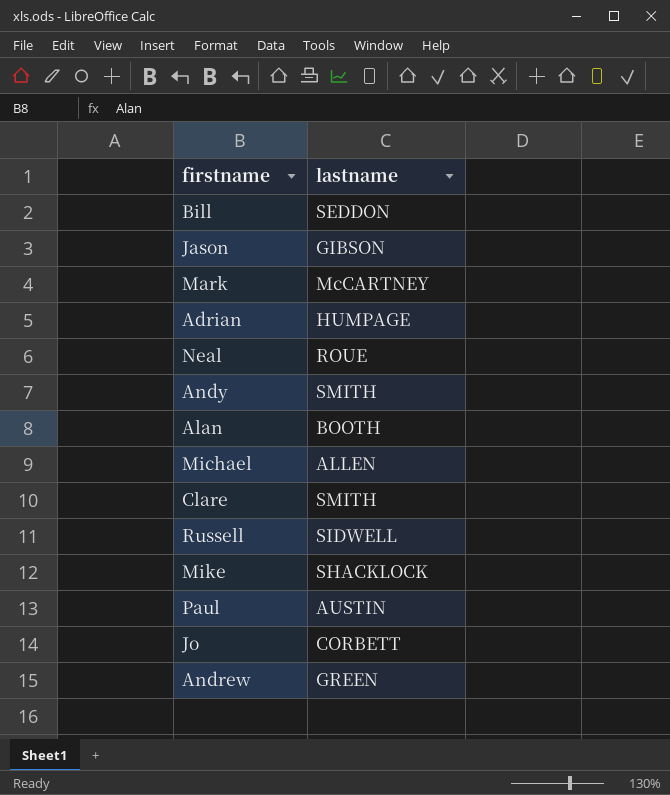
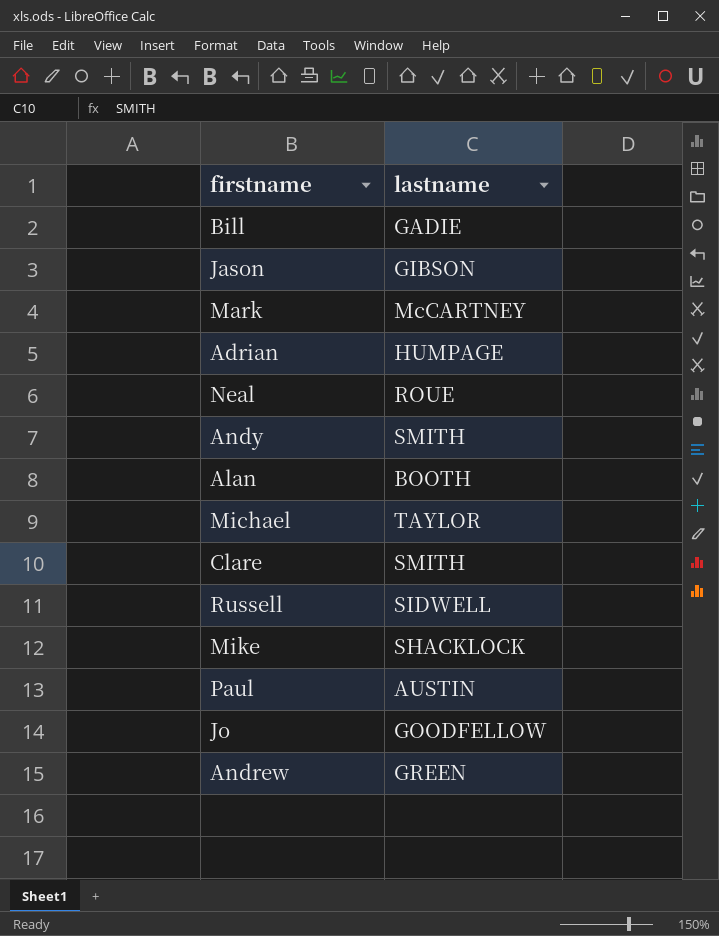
Bill | lastname: SEDDON -> GADIE
Michael | lastname: ALLEN -> TAYLOR
Jo | lastname: CORBETT -> GOODFELLOW

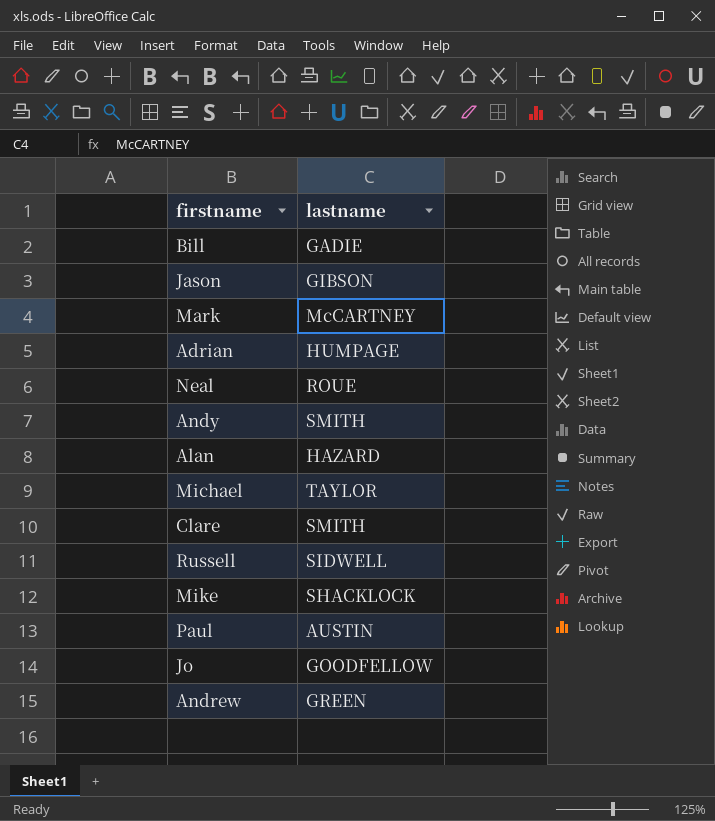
Alan | lastname: BOOTH -> HAZARD

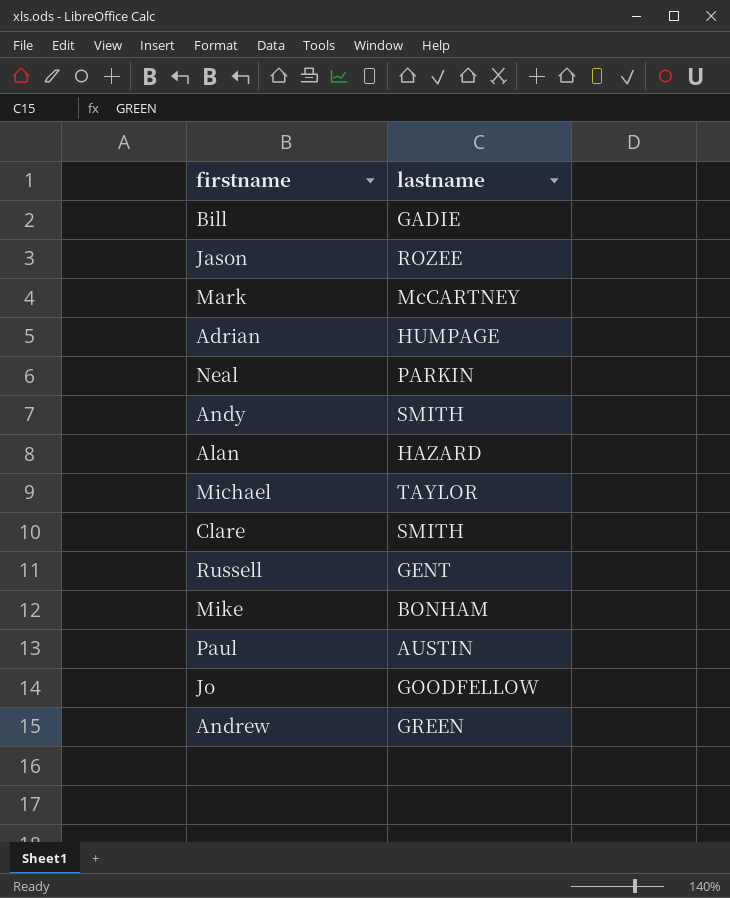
Jason | lastname: GIBSON -> ROZEE
Neal | lastname: ROUE -> PARKIN
Russell | lastname: SIDWELL -> GENT
Mike | lastname: SHACKLOCK -> BONHAM

